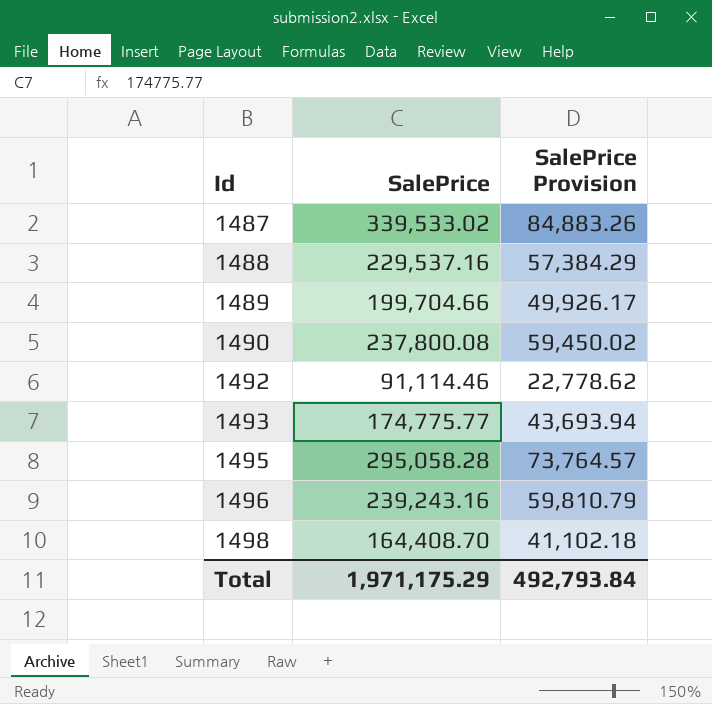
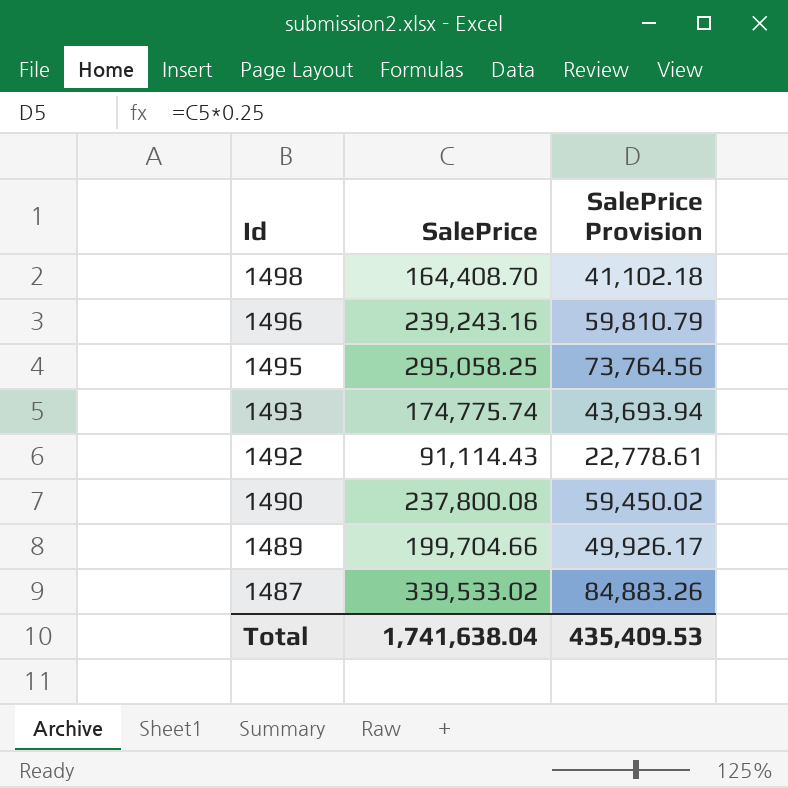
row order: Id ascending -> Id descending
row 1488: 229,537.16 | 57,384.29 -> none
1495 | SalePrice: 295,058.28 -> 295,058.25
1495 | SalePrice Provision: 73,764.57 -> 73,764.56
1493 | SalePrice: 174,775.77 -> 174,775.74
1492 | SalePrice: 91,114.46 -> 91,114.43
1492 | SalePrice Provision: 22,778.62 -> 22,778.61
Total | SalePrice: 1,971,175.29 -> 1,741,638.04
Total | SalePrice Provision: 492,793.84 -> 435,409.53

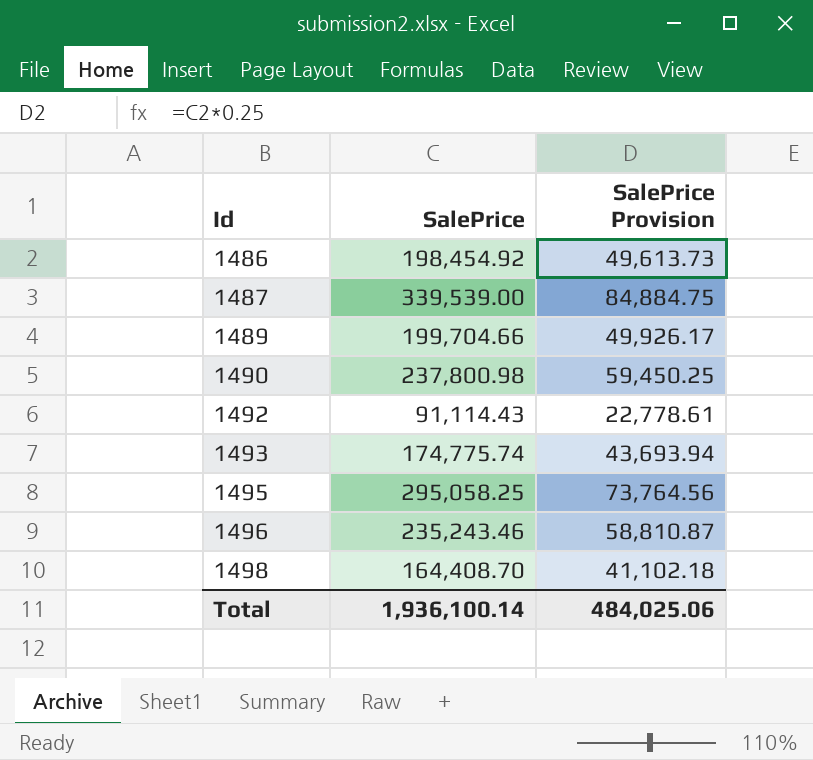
row order: Id descending -> Id ascending
row 1486: none -> 198,454.92 | 49,613.73
1487 | SalePrice: 339,533.02 -> 339,539.00
1487 | SalePrice Provision: 84,883.26 -> 84,884.75
1490 | SalePrice: 237,800.08 -> 237,800.98
1490 | SalePrice Provision: 59,450.02 -> 59,450.25
1496 | SalePrice: 239,243.16 -> 235,243.46
1496 | SalePrice Provision: 59,810.79 -> 58,810.87
Total | SalePrice: 1,741,638.04 -> 1,936,100.14
Total | SalePrice Provision: 435,409.53 -> 484,025.06

